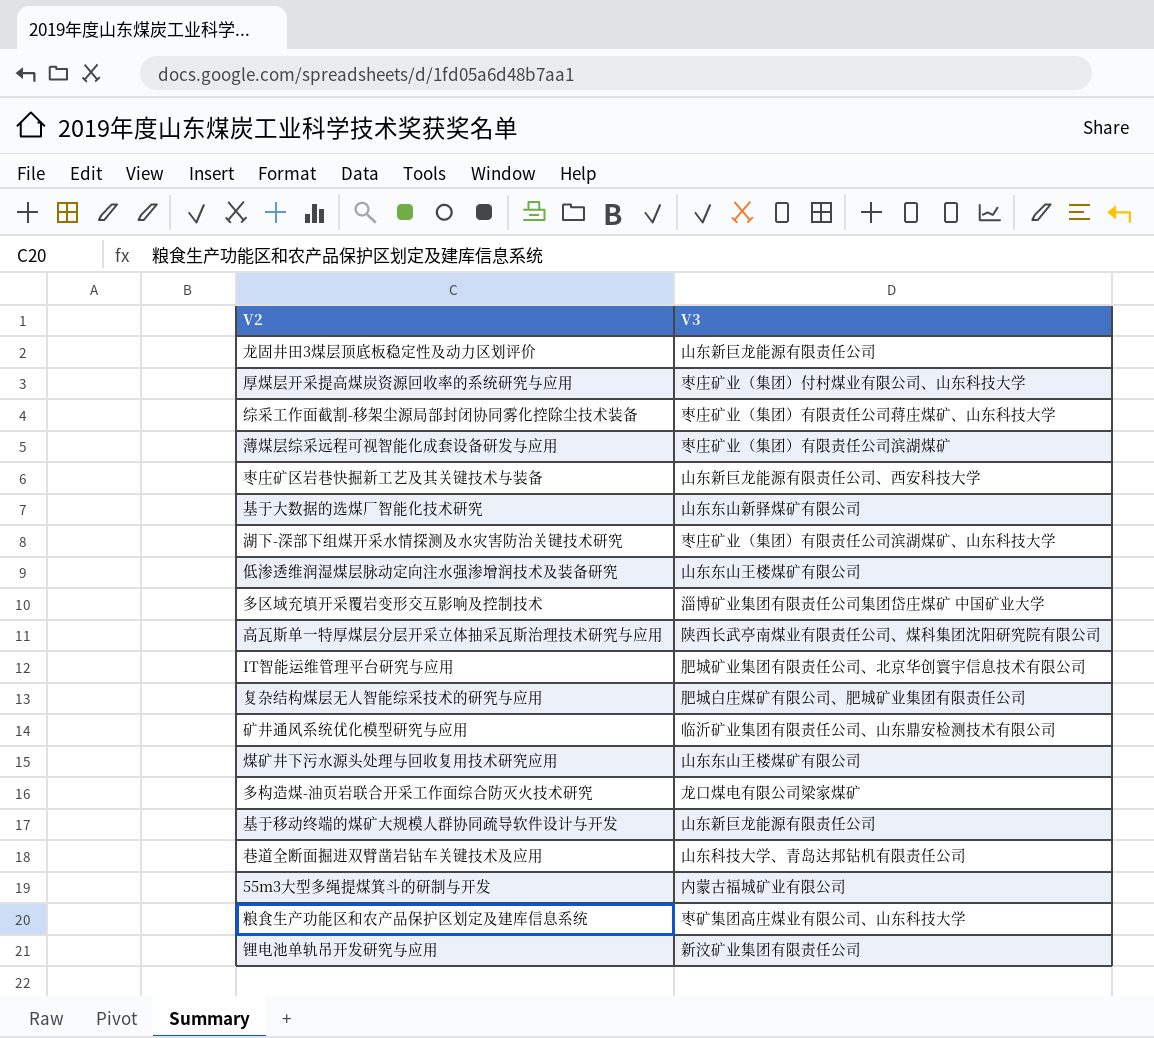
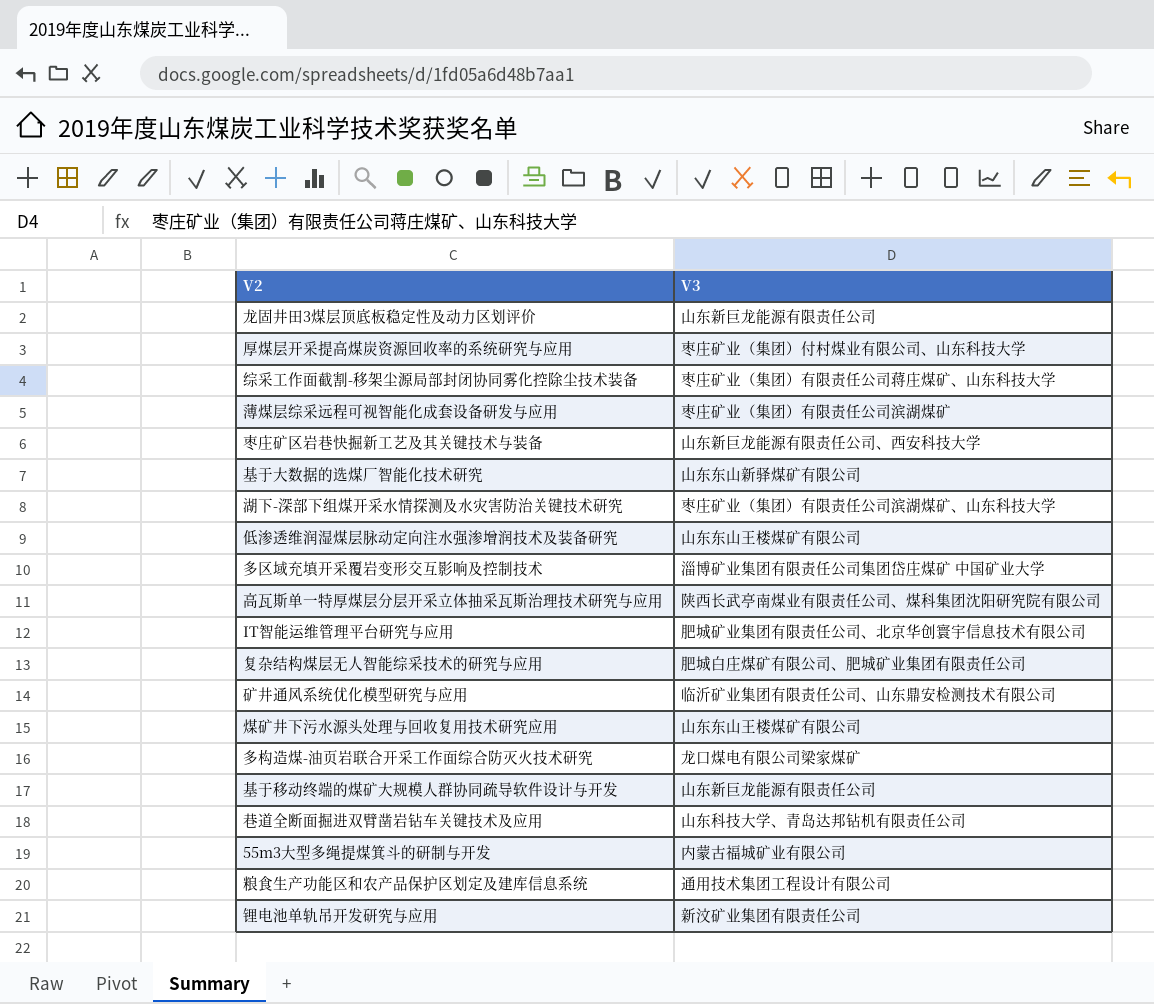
粮食生产功能区和农产品保护区划定及建库信息系统 | V3: 枣矿集团高庄煤业有限公司、山东科技大学 -> 通用技术集团工程设计有限公司

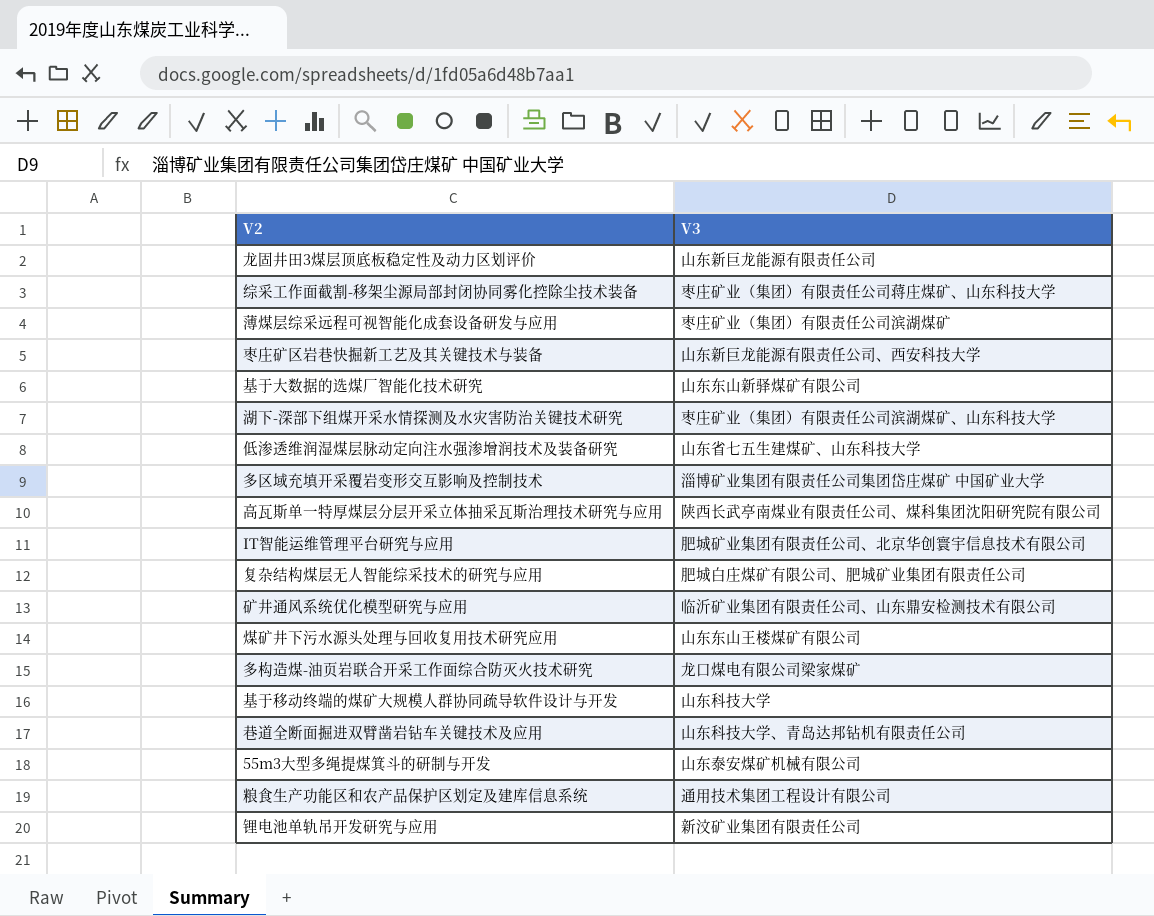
row 厚煤层开采提高煤炭资源回收率的系统研究与应用: 枣庄矿业（集团）付村煤业有限公司、山东科技大学 -> none
低渗透维润湿煤层脉动定向注水强渗增润技术及装备研究 | V3: 山东东山王楼煤矿有限公司 -> 山东省七五生建煤矿、山东科技大学
基于移动终端的煤矿大规模人群协同疏导软件设计与开发 | V3: 山东新巨龙能源有限责任公司 -> 山东科技大学
55m3大型多绳提煤箕斗的研制与开发 | V3: 内蒙古福城矿业有限公司 -> 山东泰安煤矿机械有限公司

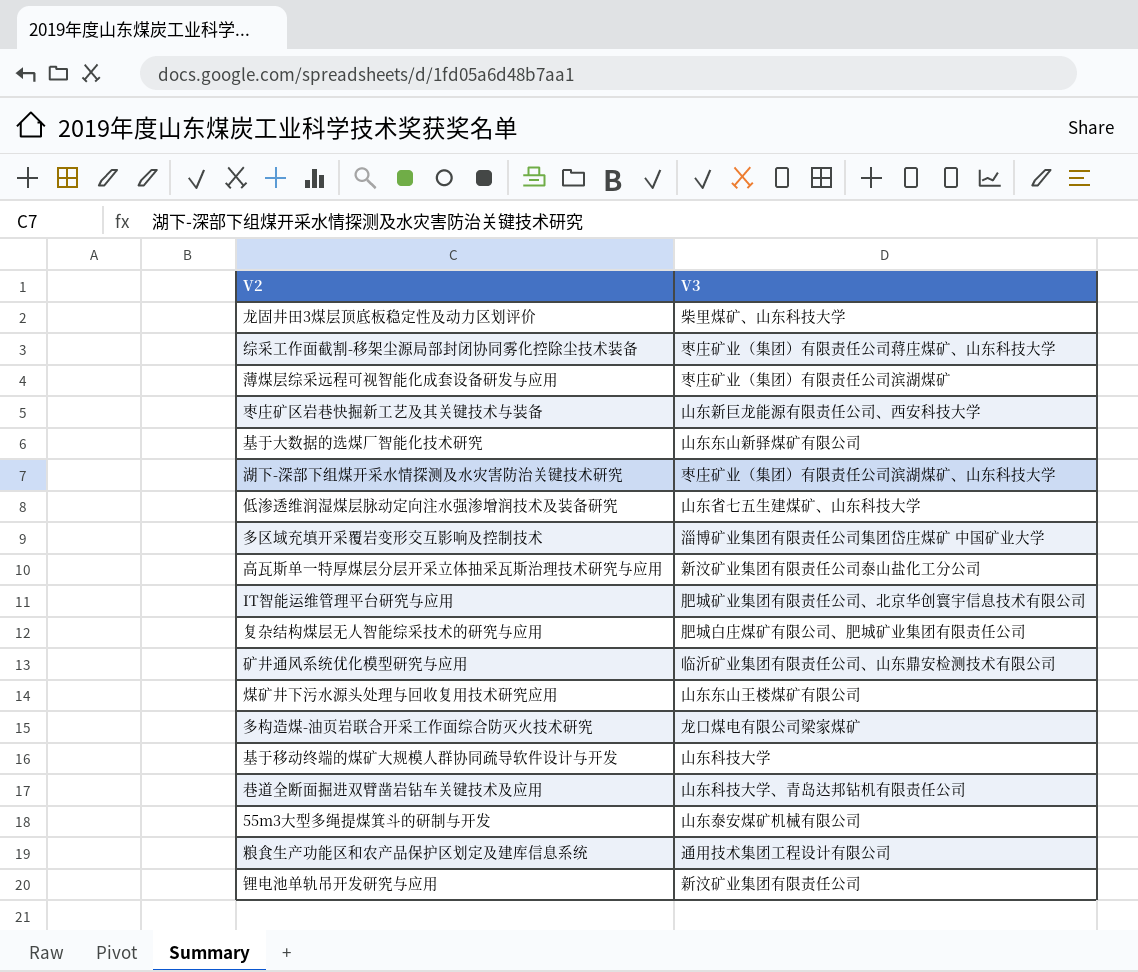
龙固井田3煤层顶底板稳定性及动力区划评价 | V3: 山东新巨龙能源有限责任公司 -> 柴里煤矿、山东科技大学
高瓦斯单一特厚煤层分层开采立体抽采瓦斯治理技术研究与应用 | V3: 陕西长武亭南煤业有限责任公司、煤科集团沈阳研究院有限公司 -> 新汶矿业集团有限责任公司泰山盐化工分公司

